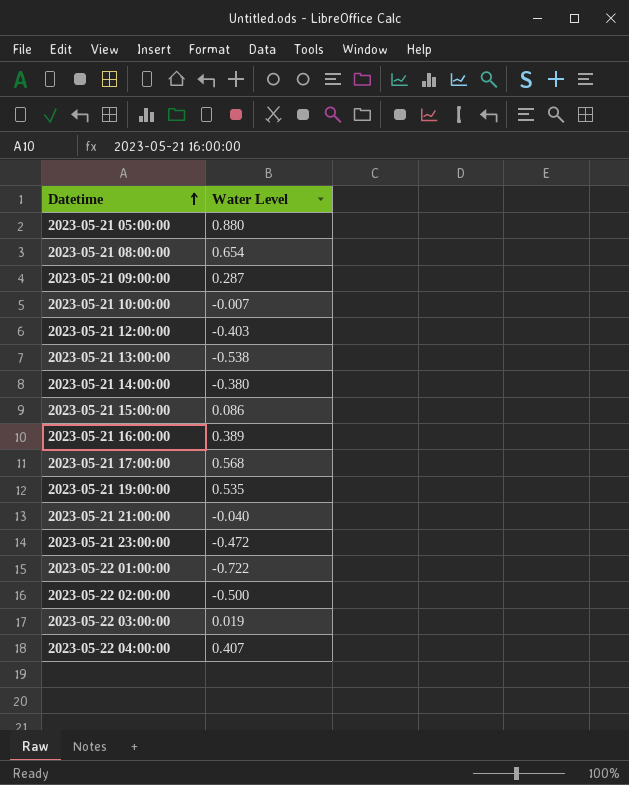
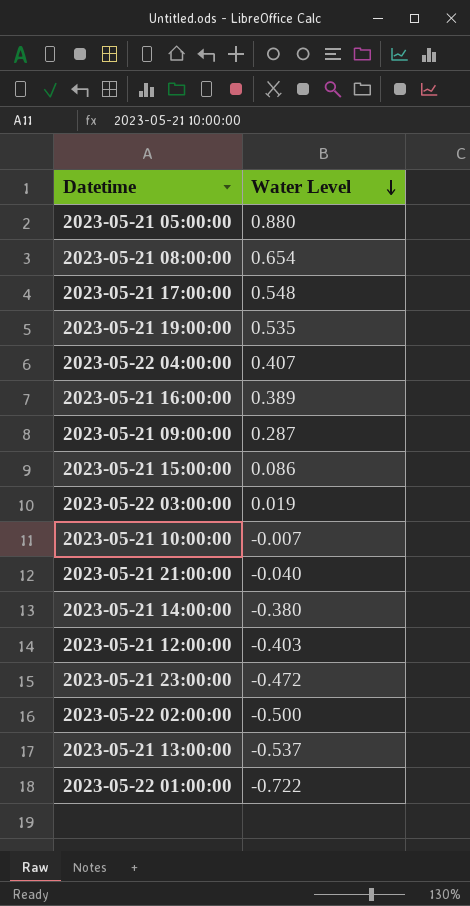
row order: Datetime ascending -> Water Level descending
2023-05-21 17:00:00 | Water Level: 0.568 -> 0.548
2023-05-21 13:00:00 | Water Level: -0.538 -> -0.537

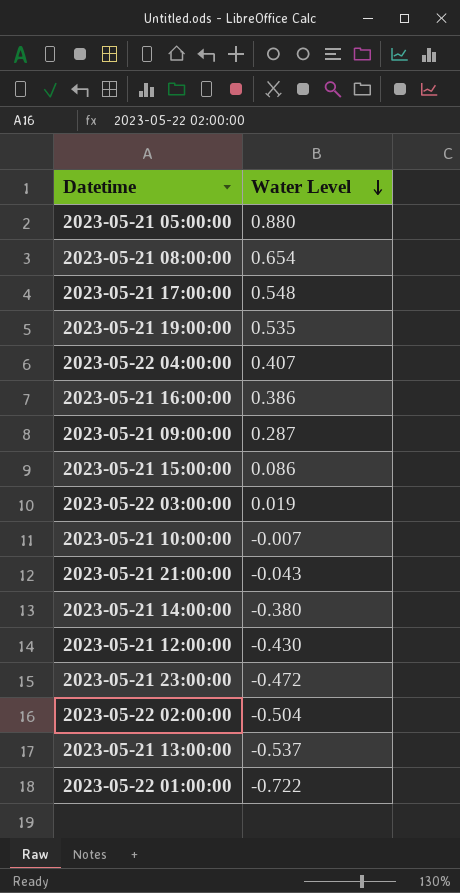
2023-05-21 16:00:00 | Water Level: 0.389 -> 0.386
2023-05-21 21:00:00 | Water Level: -0.040 -> -0.043
2023-05-21 12:00:00 | Water Level: -0.403 -> -0.430
2023-05-22 02:00:00 | Water Level: -0.500 -> -0.504

